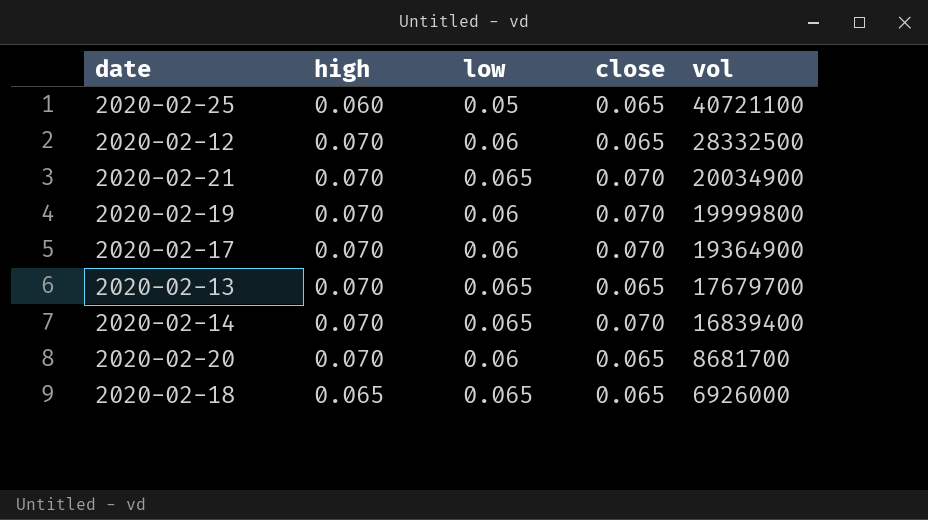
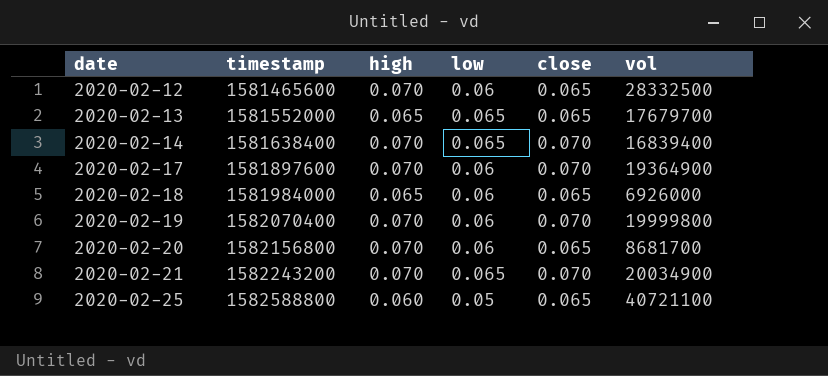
row order: vol descending -> date ascending
column timestamp | position: none -> 2
2020-02-13 | high: 0.070 -> 0.065
2020-02-18 | low: 0.065 -> 0.06

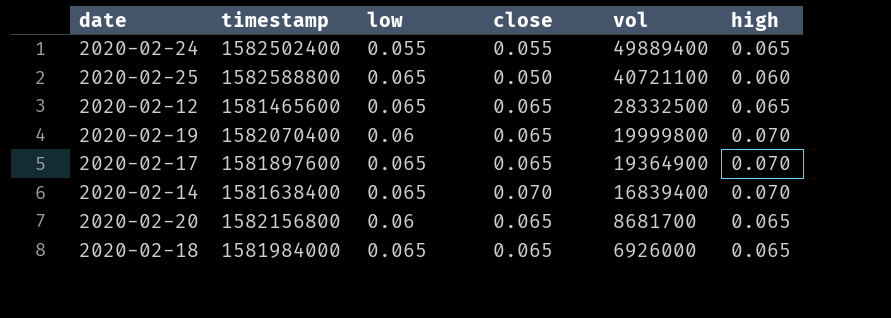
row order: date ascending -> vol descending
column high | position: 3 -> 6
row 2020-02-13: 1581552000 | 0.065 | 0.065 | 0.065 | 17679700 -> none
row 2020-02-21: 1582243200 | 0.070 | 0.065 | 0.070 | 20034900 -> none
row 2020-02-24: none -> 1582502400 | 0.055 | 0.055 | 49889400 | 0.065
2020-02-25 | low: 0.05 -> 0.065
2020-02-25 | close: 0.065 -> 0.050
2020-02-12 | low: 0.06 -> 0.065
2020-02-12 | high: 0.070 -> 0.065
2020-02-19 | close: 0.070 -> 0.065
2020-02-17 | low: 0.06 -> 0.065
2020-02-17 | close: 0.070 -> 0.065
2020-02-20 | high: 0.070 -> 0.065
2020-02-18 | low: 0.06 -> 0.065

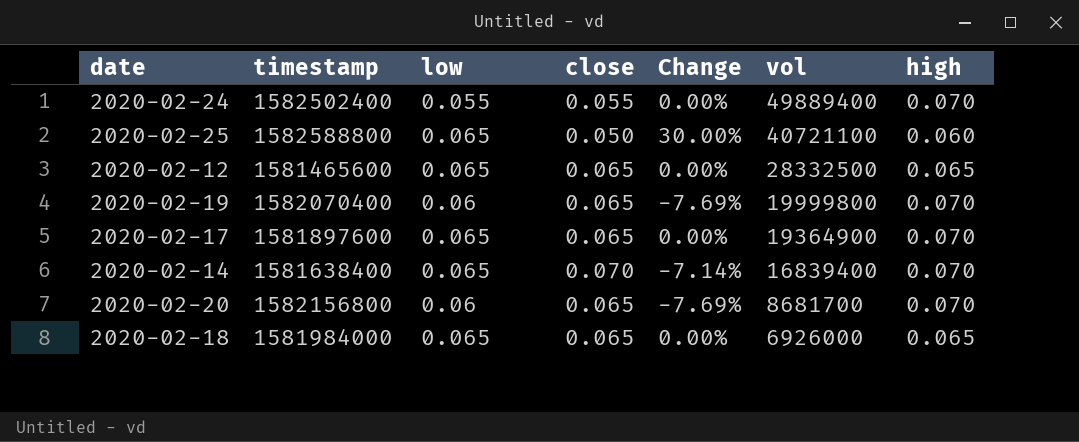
column Change | formula: none -> ([low] - [close]) / [close]
2020-02-24 | high: 0.065 -> 0.070
2020-02-20 | high: 0.065 -> 0.070

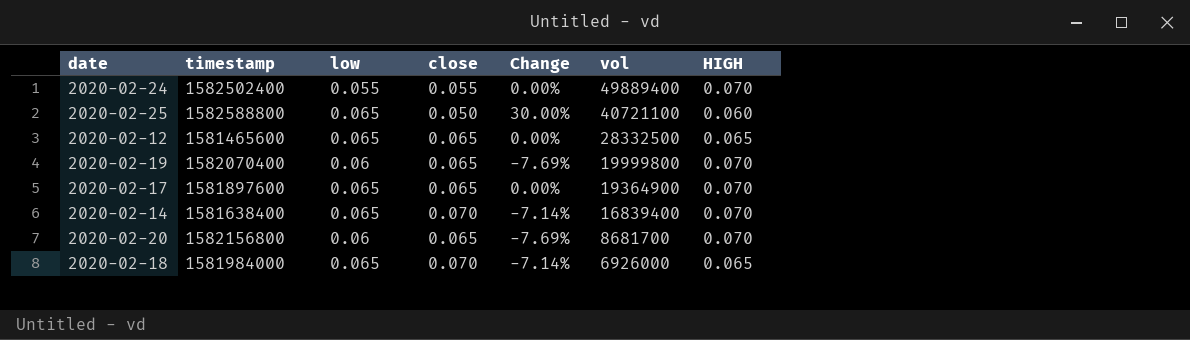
column name: high -> HIGH
2020-02-18 | close: 0.065 -> 0.070
2020-02-18 | Change: 0.00% -> -7.14%

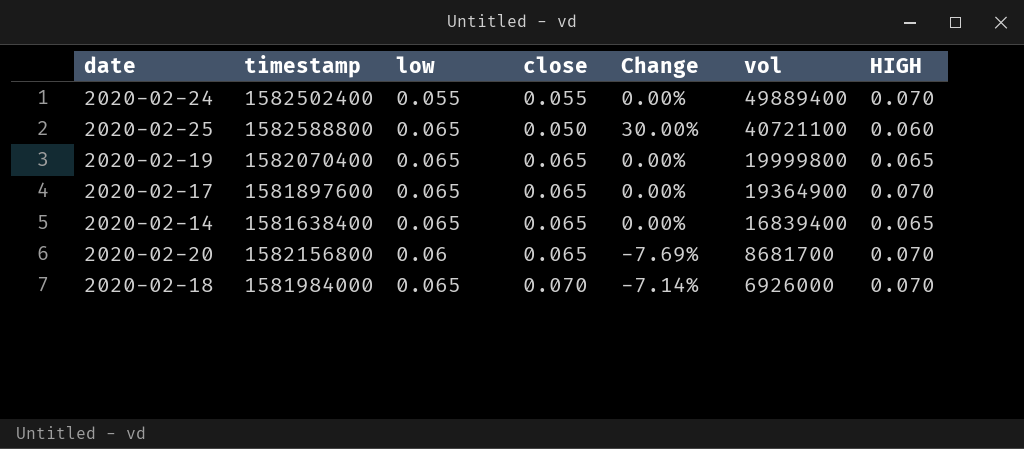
row 2020-02-12: 1581465600 | 0.065 | 0.065 | 0.00% | 28332500 | 0.065 -> none
2020-02-19 | low: 0.06 -> 0.065
2020-02-19 | Change: -7.69% -> 0.00%
2020-02-19 | HIGH: 0.070 -> 0.065
2020-02-14 | close: 0.070 -> 0.065
2020-02-14 | Change: -7.14% -> 0.00%
2020-02-14 | HIGH: 0.070 -> 0.065
2020-02-18 | HIGH: 0.065 -> 0.070

